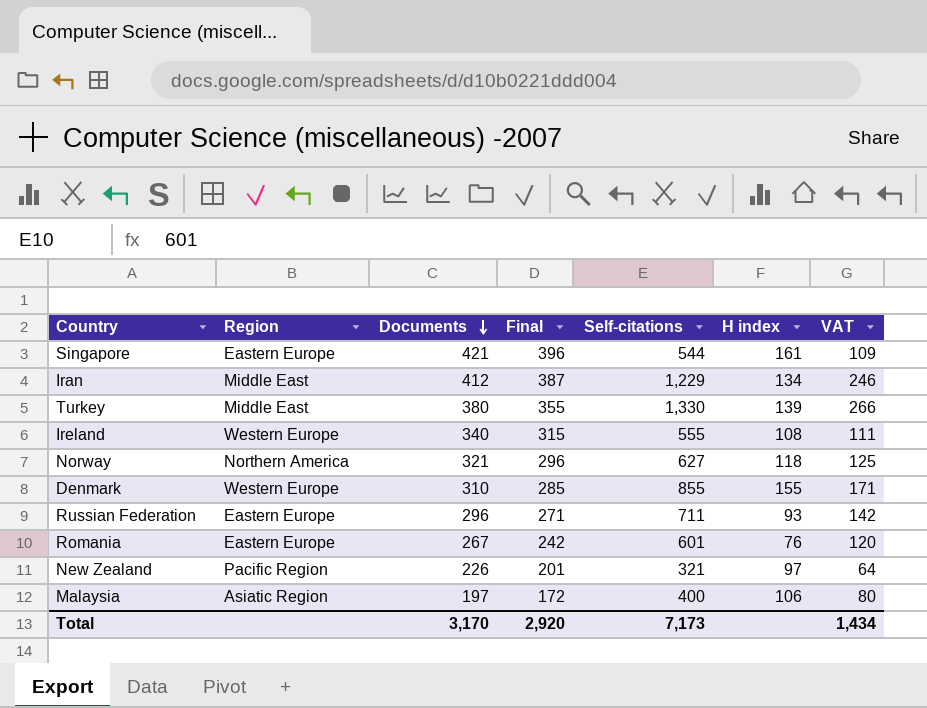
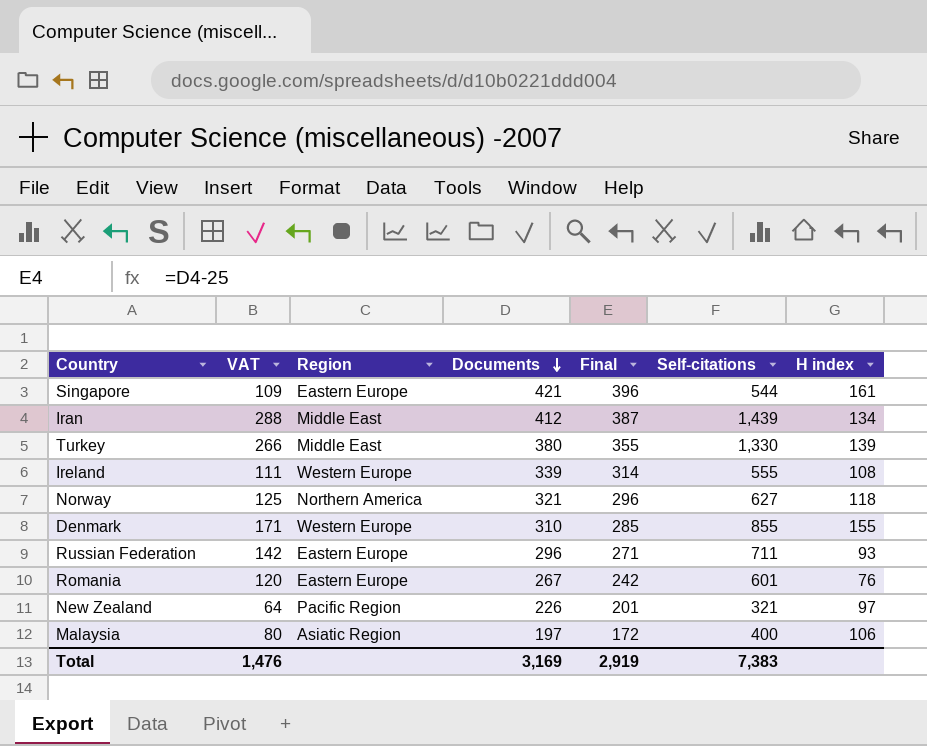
column VAT | position: 7 -> 2
Iran | VAT: 246 -> 288
Iran | Self-citations: 1,229 -> 1,439
Ireland | Documents: 340 -> 339
Ireland | Final: 315 -> 314
Total | VAT: 1,434 -> 1,476
Total | Documents: 3,170 -> 3,169
Total | Final: 2,920 -> 2,919
Total | Self-citations: 7,173 -> 7,383

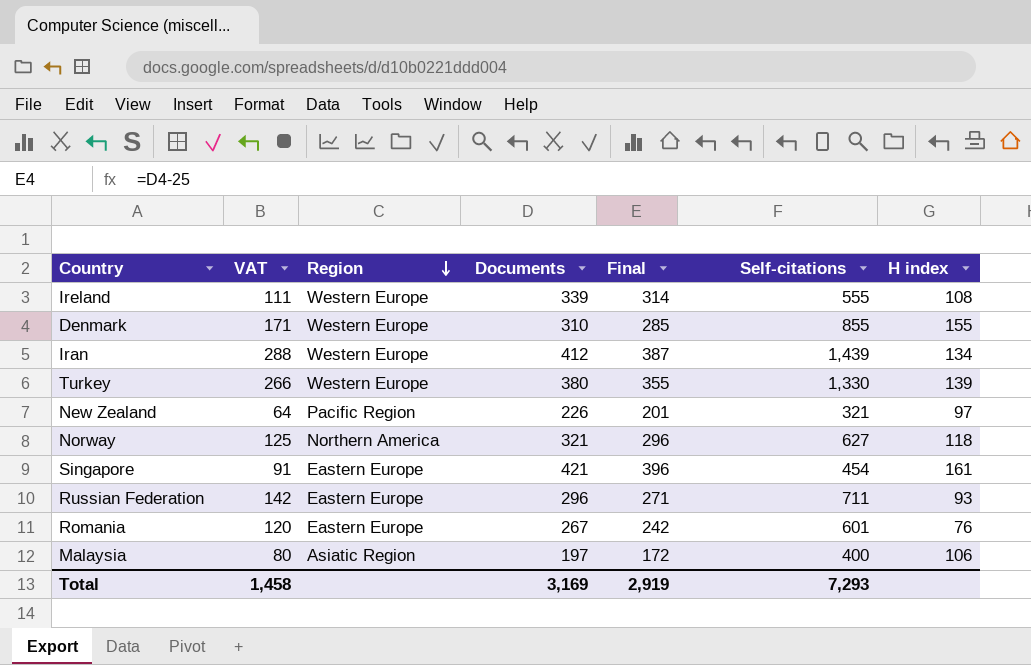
row order: Documents descending -> Region descending
Iran | Region: Middle East -> Western Europe
Turkey | Region: Middle East -> Western Europe
Singapore | VAT: 109 -> 91
Singapore | Self-citations: 544 -> 454
Total | VAT: 1,476 -> 1,458
Total | Self-citations: 7,383 -> 7,293

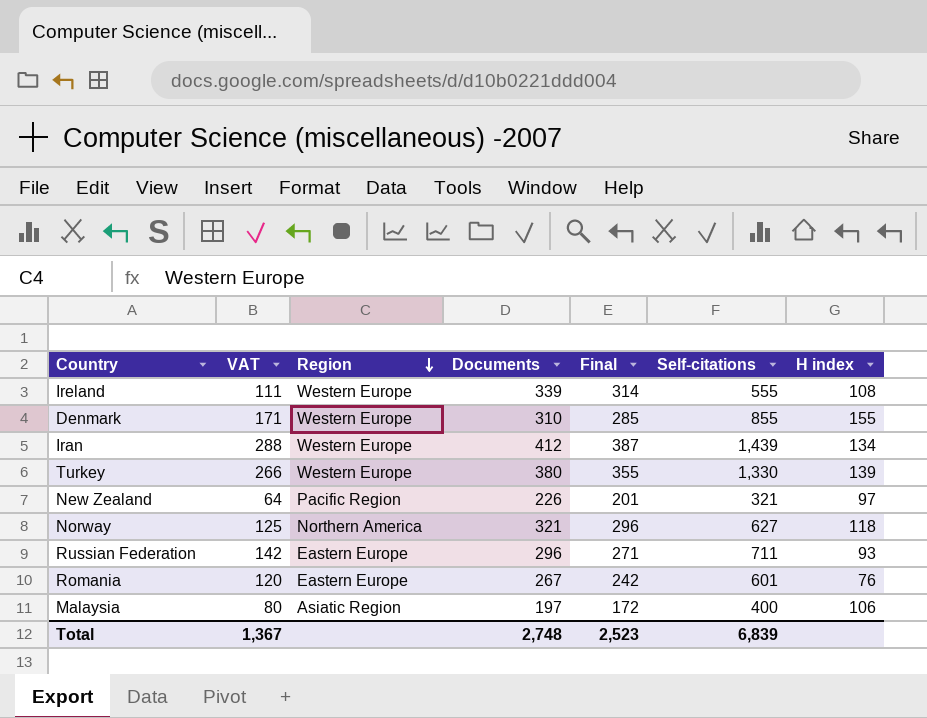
row Singapore: 91 | Eastern Europe | 421 | 396 | 454 | 161 -> none
Total | VAT: 1,458 -> 1,367
Total | Documents: 3,169 -> 2,748
Total | Final: 2,919 -> 2,523
Total | Self-citations: 7,293 -> 6,839

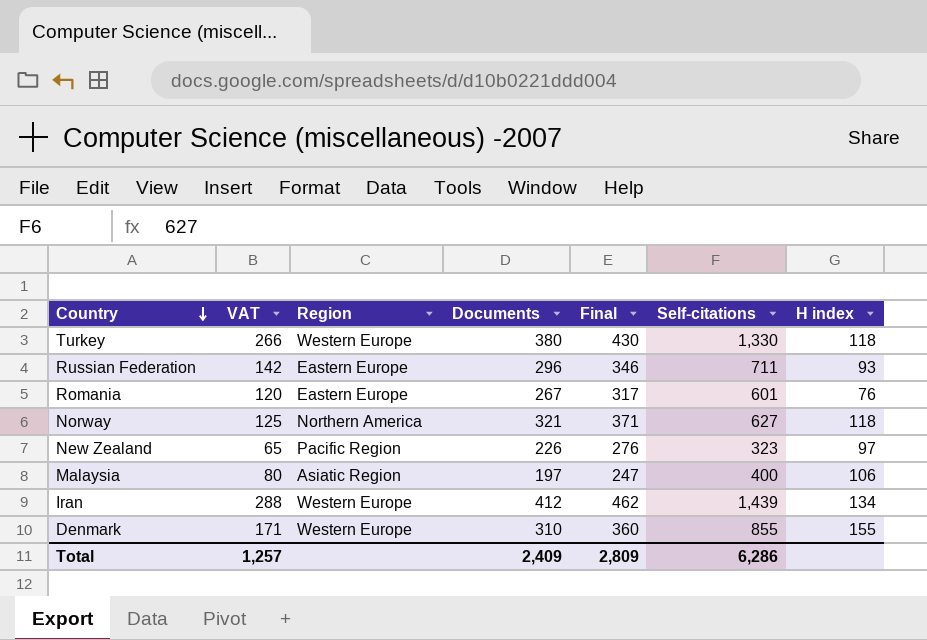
row order: Region descending -> Country descending
column Final | formula: [Documents] - 25 -> [Documents] + 50
row Ireland: 111 | Western Europe | 339 | 314 | 555 | 108 -> none
Turkey | H index: 139 -> 118
New Zealand | VAT: 64 -> 65
New Zealand | Self-citations: 321 -> 323
Total | VAT: 1,367 -> 1,257
Total | Documents: 2,748 -> 2,409
Total | Final: 2,523 -> 2,809
Total | Self-citations: 6,839 -> 6,286

